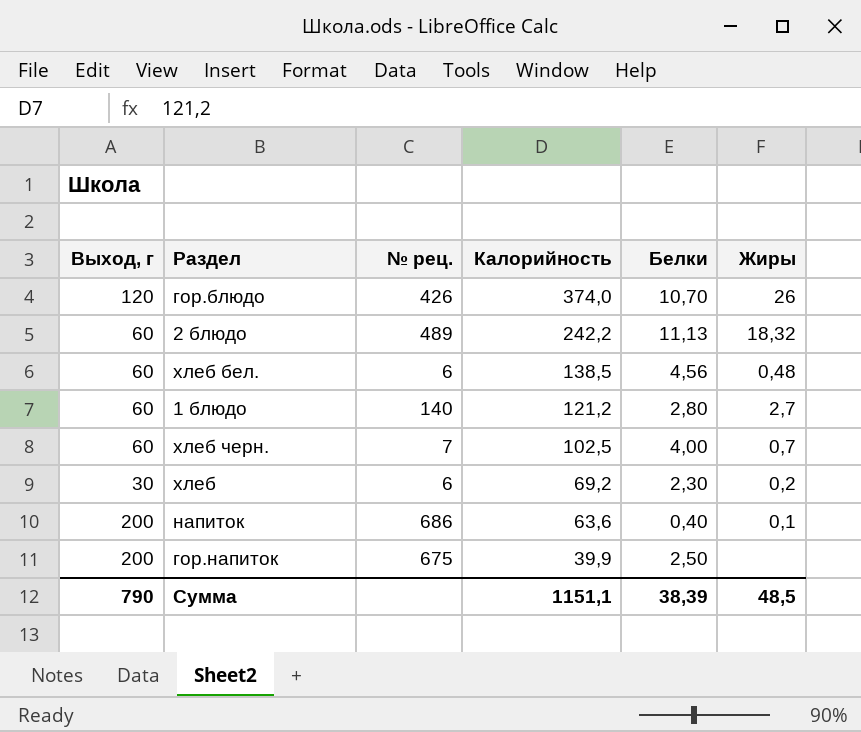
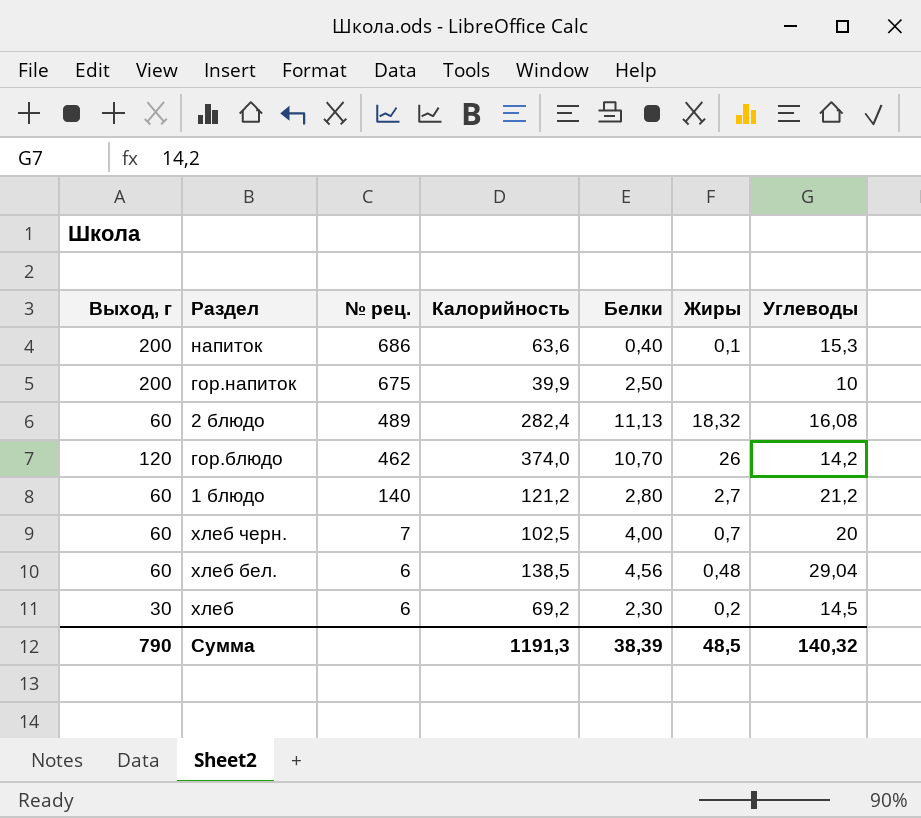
row order: Калорийность descending -> № рец. descending
column Углеводы | position: none -> 7
2 блюдо | Калорийность: 242,2 -> 282,4
гор.блюдо | № рец.: 426 -> 462
Сумма | Калорийность: 1151,1 -> 1191,3

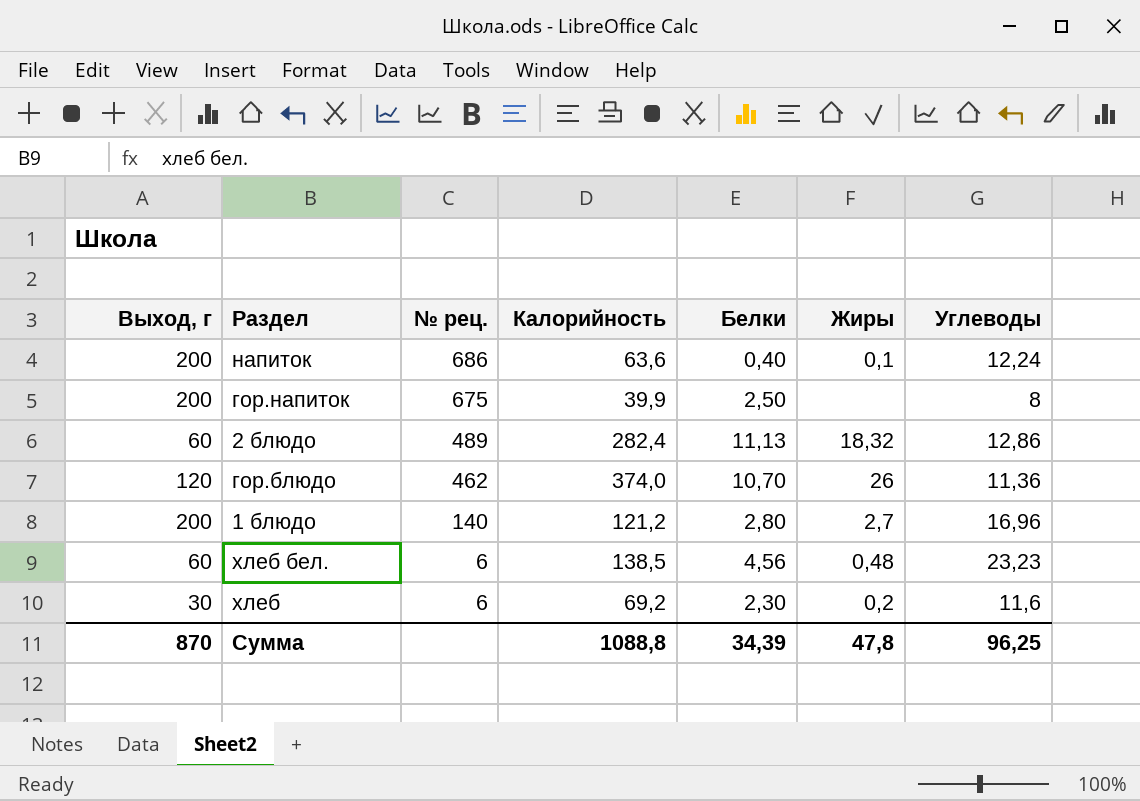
row хлеб черн.: 60 | 7 | 102,5 | 4,00 | 0,7 | 20 -> none
напиток | Углеводы: 15,3 -> 12,24
гор.напиток | Углеводы: 10 -> 8
2 блюдо | Углеводы: 16,08 -> 12,86
гор.блюдо | Углеводы: 14,2 -> 11,36
1 блюдо | Выход, г: 60 -> 200
1 блюдо | Углеводы: 21,2 -> 16,96
хлеб бел. | Углеводы: 29,04 -> 23,23
хлеб | Углеводы: 14,5 -> 11,6
Сумма | Выход, г: 790 -> 870
Сумма | Калорийность: 1191,3 -> 1088,8
Сумма | Белки: 38,39 -> 34,39
Сумма | Жиры: 48,5 -> 47,8
Сумма | Углеводы: 140,32 -> 96,25

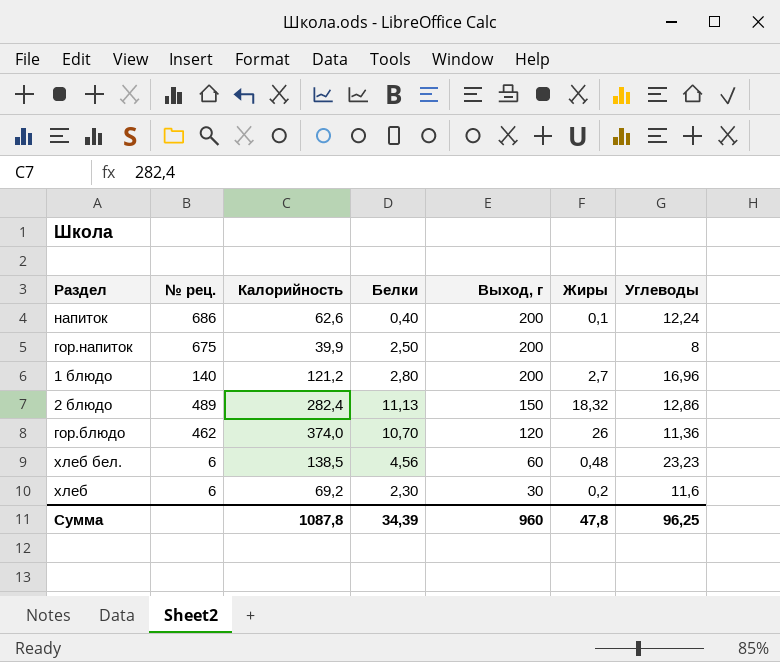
row order: № рец. descending -> Выход, г descending
column Выход, г | position: 1 -> 5
напиток | Калорийность: 63,6 -> 62,6
2 блюдо | Выход, г: 60 -> 150
Сумма | Калорийность: 1088,8 -> 1087,8
Сумма | Выход, г: 870 -> 960

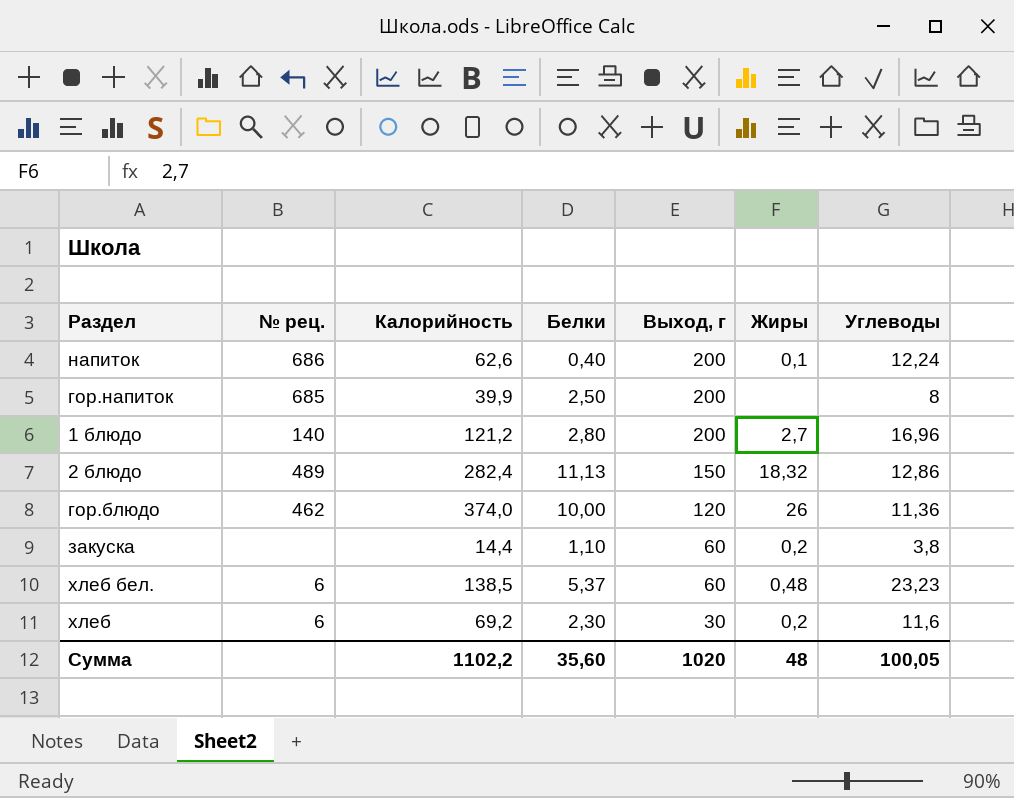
гор.напиток | № рец.: 675 -> 685
гор.блюдо | Белки: 10,70 -> 10,00
row закуска: none -> none | 14,4 | 1,10 | 60 | 0,2 | 3,8
хлеб бел. | Белки: 4,56 -> 5,37
Сумма | Калорийность: 1087,8 -> 1102,2
Сумма | Белки: 34,39 -> 35,60
Сумма | Выход, г: 960 -> 1020
Сумма | Жиры: 47,8 -> 48
Сумма | Углеводы: 96,25 -> 100,05

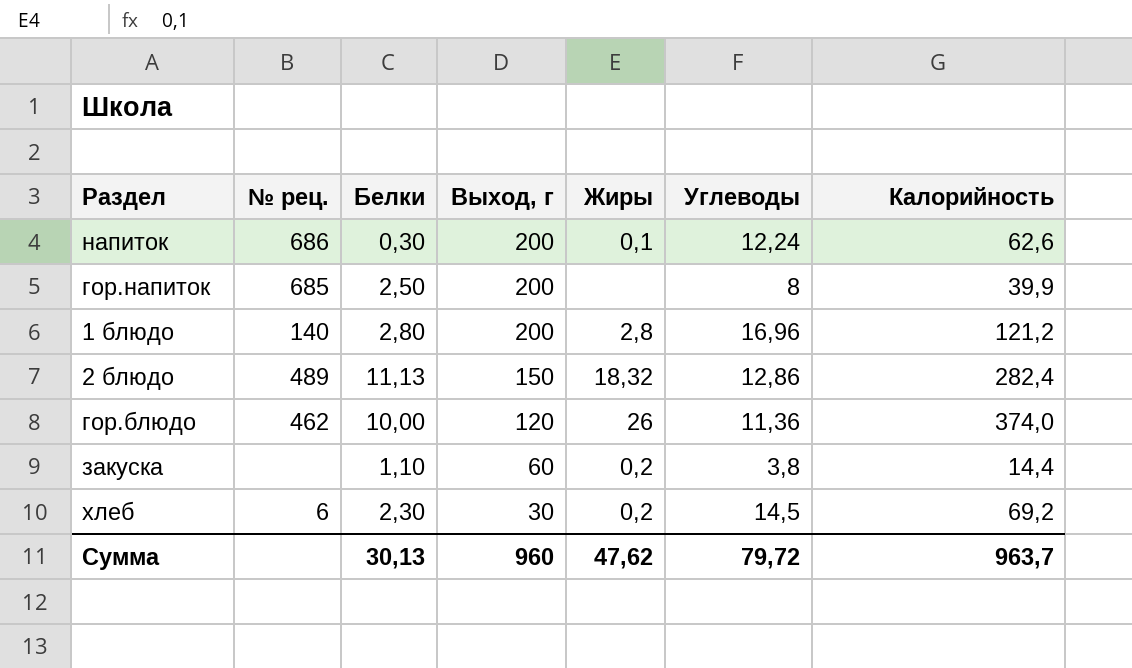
column Калорийность | position: 3 -> 7
row хлеб бел.: 6 | 138,5 | 5,37 | 60 | 0,48 | 23,23 -> none
напиток | Белки: 0,40 -> 0,30
1 блюдо | Жиры: 2,7 -> 2,8
хлеб | Углеводы: 11,6 -> 14,5
Сумма | Белки: 35,60 -> 30,13
Сумма | Выход, г: 1020 -> 960
Сумма | Жиры: 48 -> 47,62
Сумма | Углеводы: 100,05 -> 79,72
Сумма | Калорийность: 1102,2 -> 963,7

